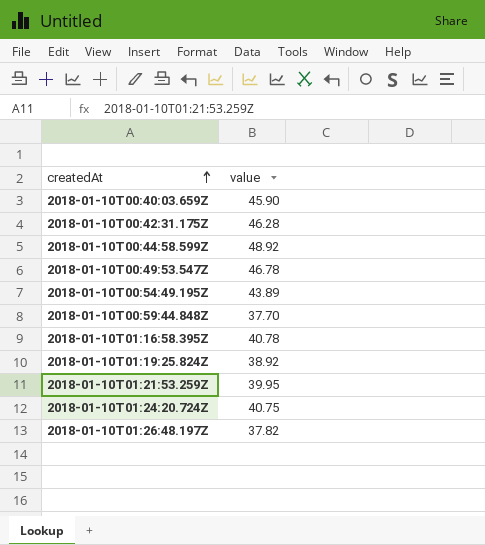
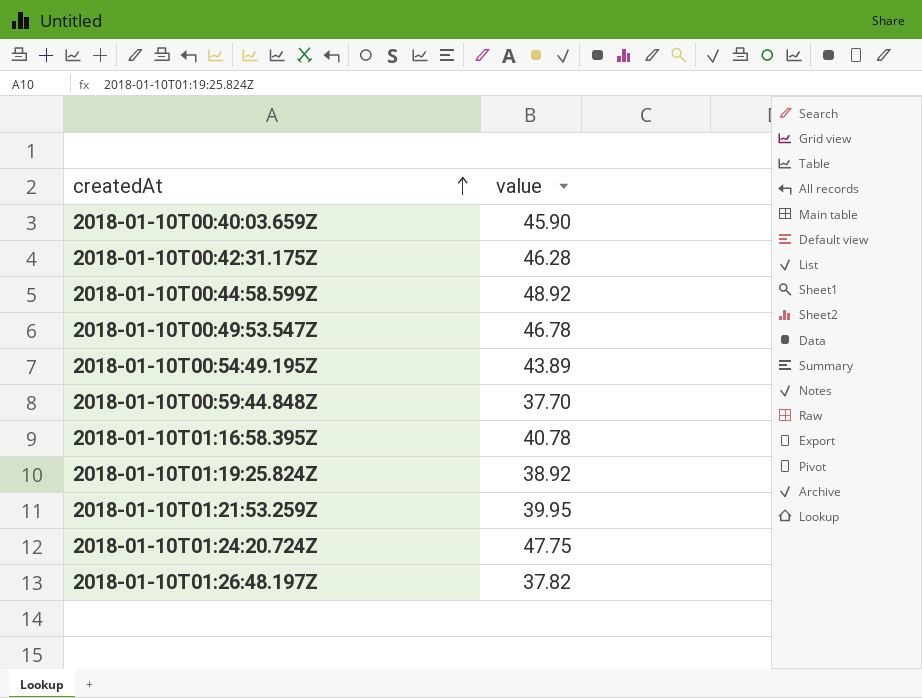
2018-01-10T01:24:20.724Z | value: 40.75 -> 47.75

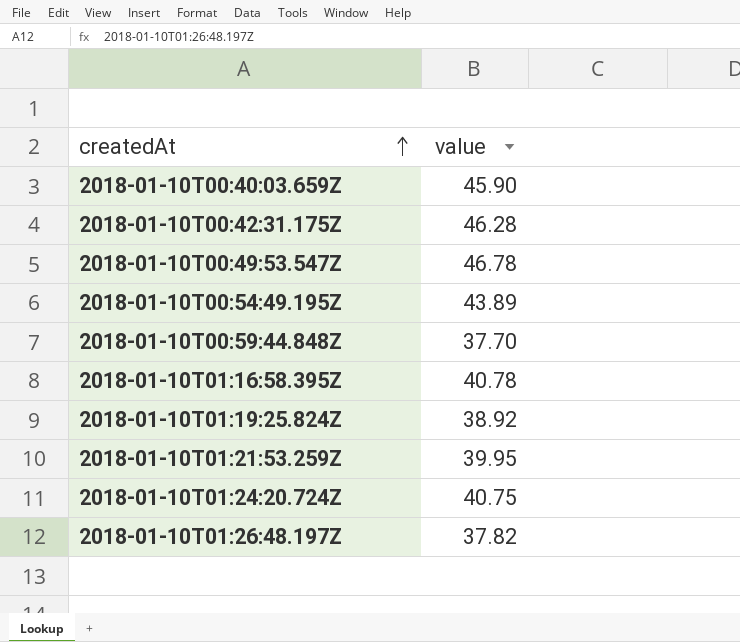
row 2018-01-10T00:44:58.599Z: 48.92 -> none
2018-01-10T01:24:20.724Z | value: 47.75 -> 40.75

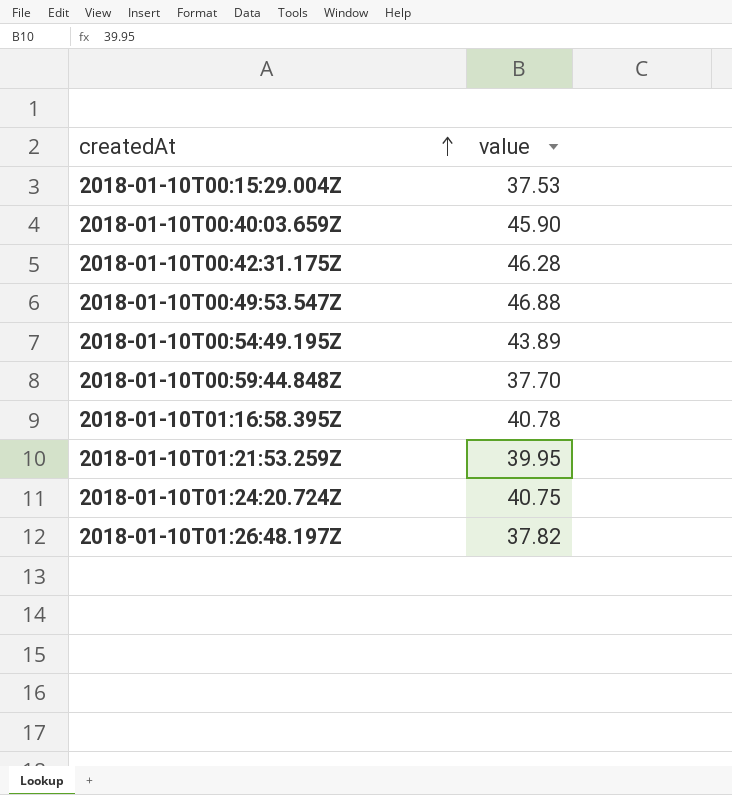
row 2018-01-10T01:19:25.824Z: 38.92 -> none
row 2018-01-10T00:15:29.004Z: none -> 37.53
2018-01-10T00:49:53.547Z | value: 46.78 -> 46.88

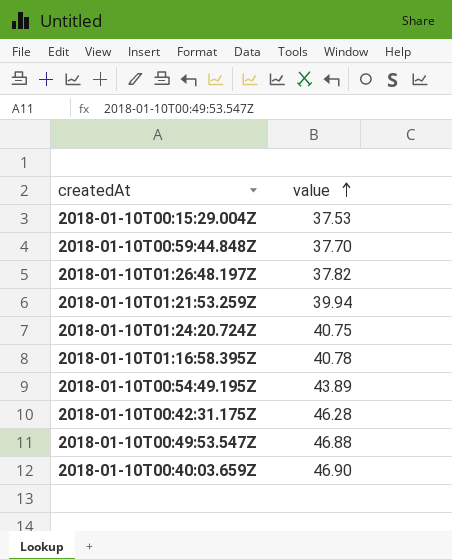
row order: createdAt ascending -> value ascending
2018-01-10T01:21:53.259Z | value: 39.95 -> 39.94
2018-01-10T00:40:03.659Z | value: 45.90 -> 46.90

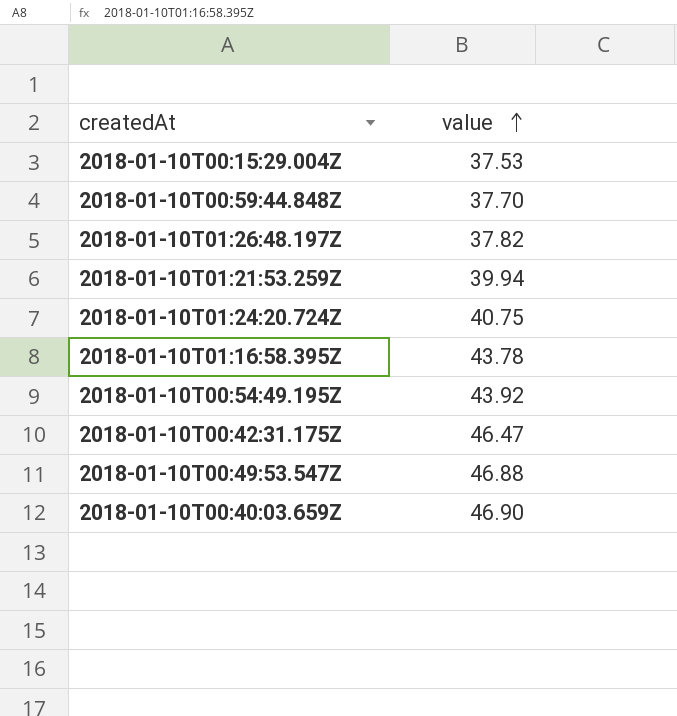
2018-01-10T01:16:58.395Z | value: 40.78 -> 43.78
2018-01-10T00:54:49.195Z | value: 43.89 -> 43.92
2018-01-10T00:42:31.175Z | value: 46.28 -> 46.47

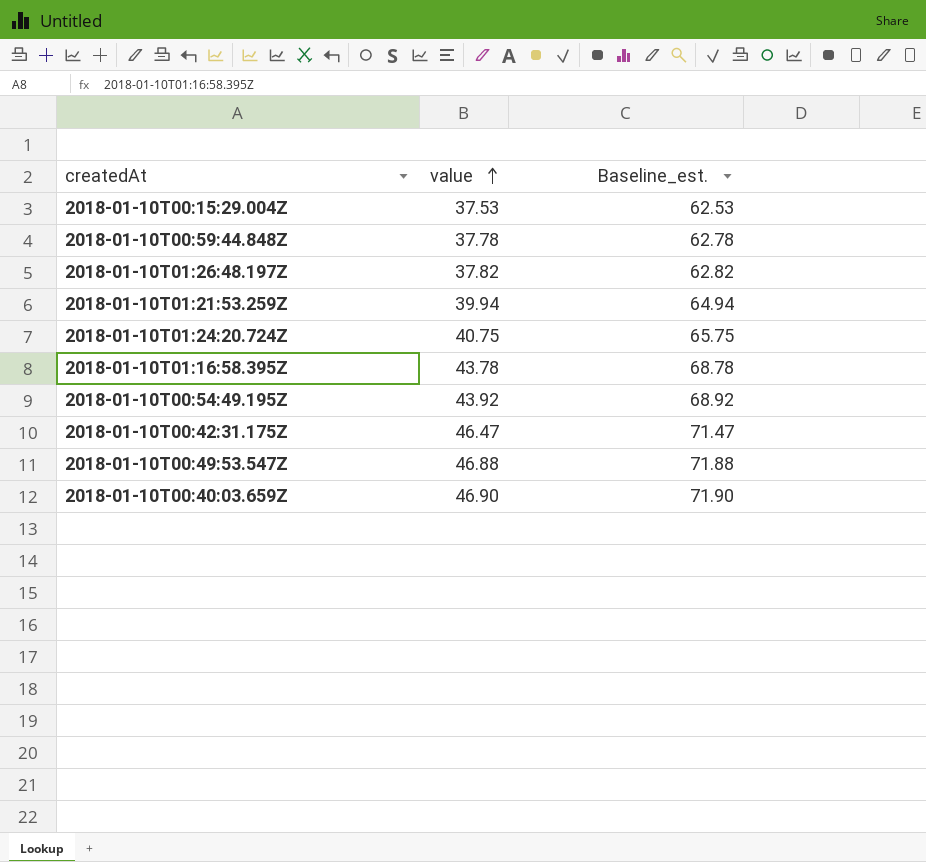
column Baseline_est. | formula: none -> [value] + 25
2018-01-10T00:59:44.848Z | value: 37.70 -> 37.78

